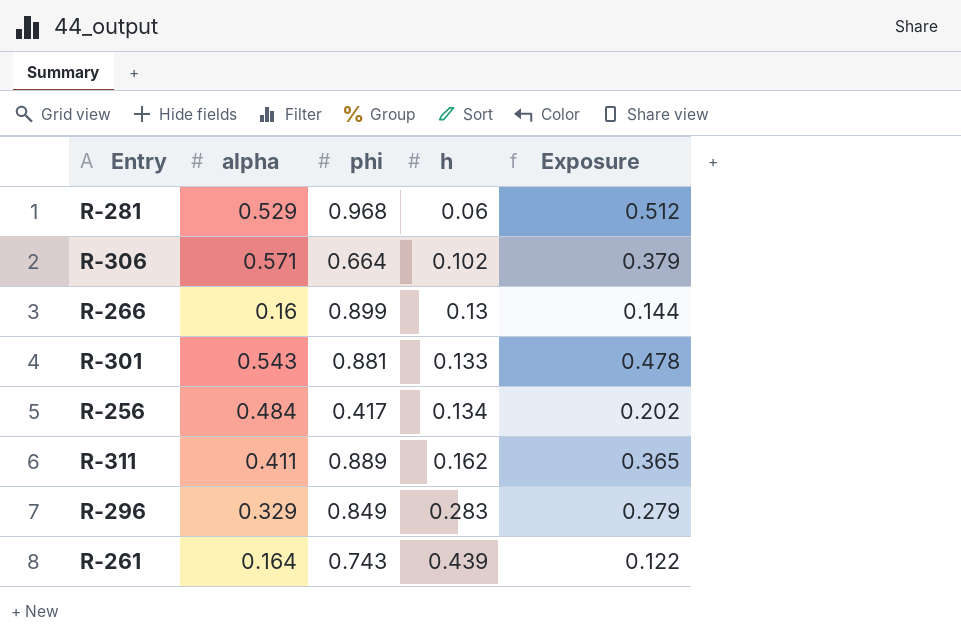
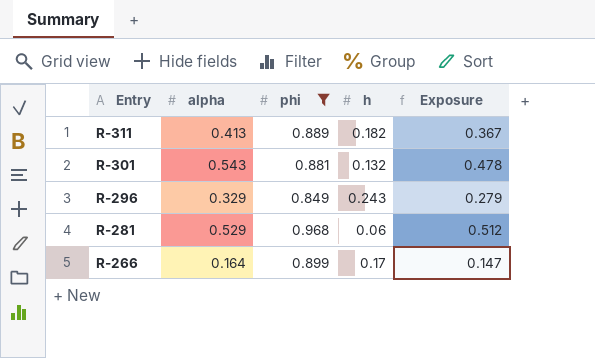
filter: none -> phi >= 0.849
row order: h ascending -> Entry descending
R-311 | alpha: 0.411 -> 0.413
R-311 | h: 0.162 -> 0.182
R-311 | Exposure: 0.365 -> 0.367
R-301 | h: 0.133 -> 0.132
R-296 | h: 0.283 -> 0.243
R-266 | alpha: 0.16 -> 0.164
R-266 | h: 0.13 -> 0.17
R-266 | Exposure: 0.144 -> 0.147

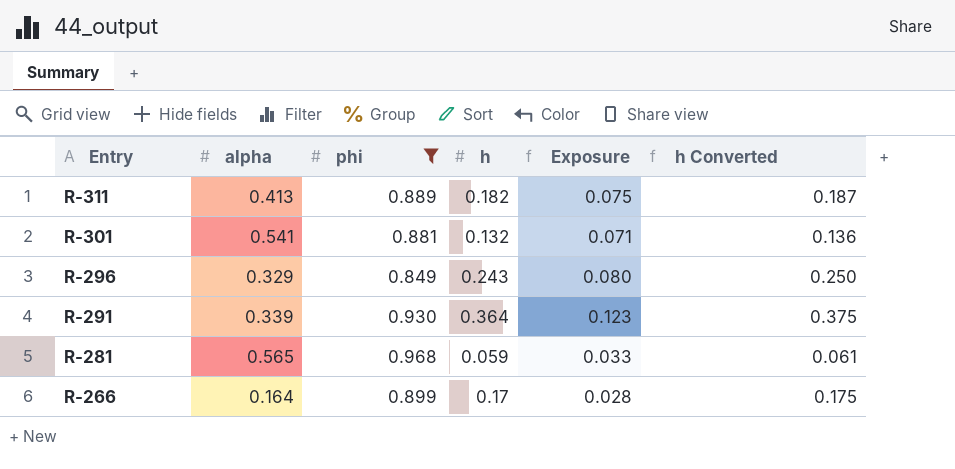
column Exposure | formula: [alpha] * [phi] -> [alpha] * [h]
column h Converted | formula: none -> [h] * 1.03
R-301 | alpha: 0.543 -> 0.541
row R-291: none -> 0.339 | 0.930 | 0.364 | 0.123 | 0.375
R-281 | alpha: 0.529 -> 0.565
R-281 | h: 0.06 -> 0.059

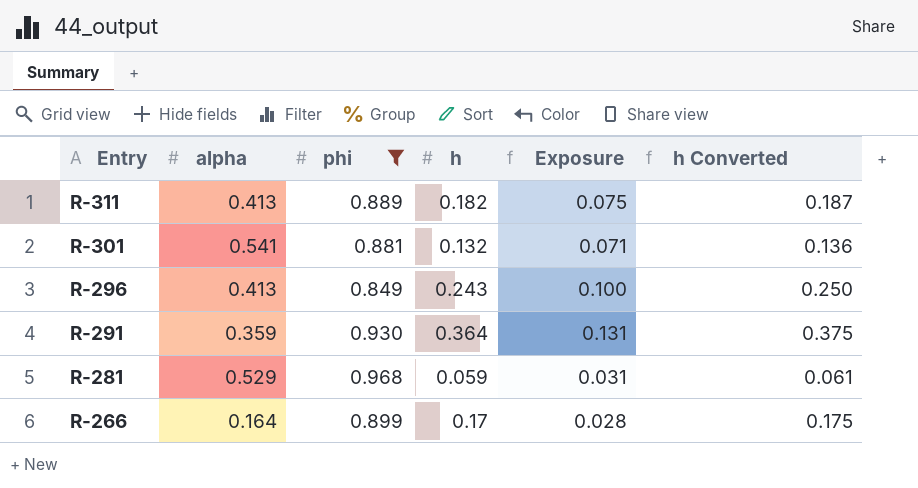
R-296 | alpha: 0.329 -> 0.413
R-296 | Exposure: 0.080 -> 0.100
R-291 | alpha: 0.339 -> 0.359
R-291 | Exposure: 0.123 -> 0.131
R-281 | alpha: 0.565 -> 0.529
R-281 | Exposure: 0.033 -> 0.031

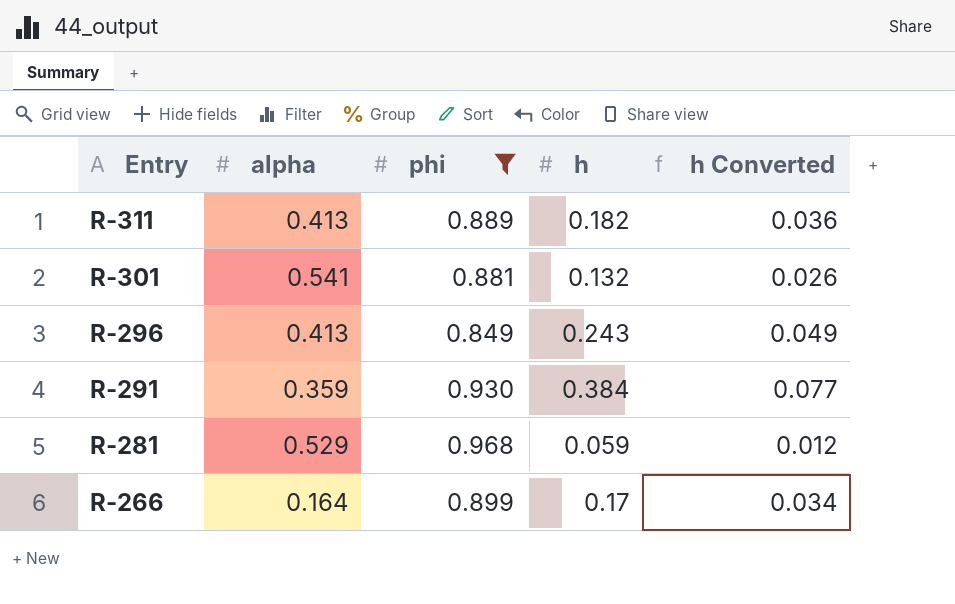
column Exposure | formula: [alpha] * [h] -> none
column h Converted | formula: [h] * 1.03 -> [h] * 0.2
R-291 | h: 0.364 -> 0.384

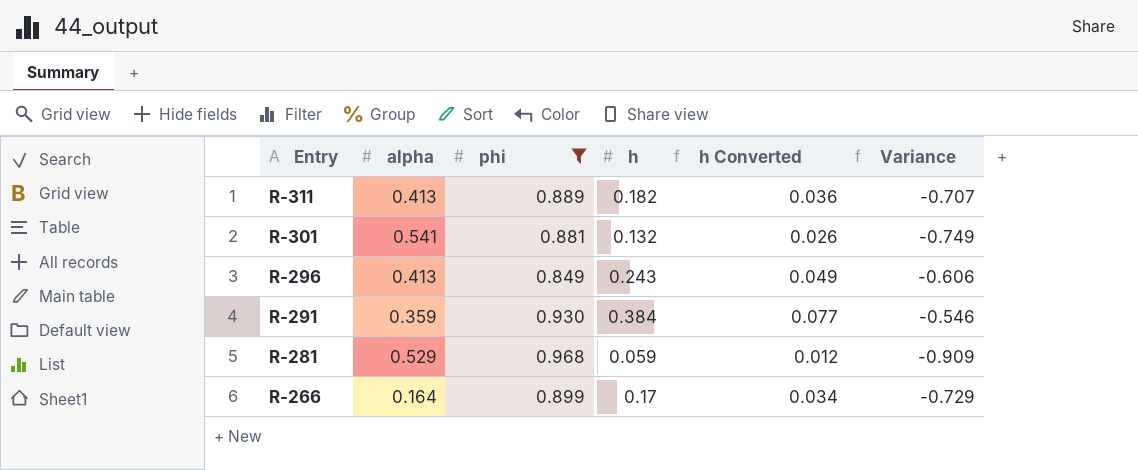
column Variance | formula: none -> [h] - [phi]

